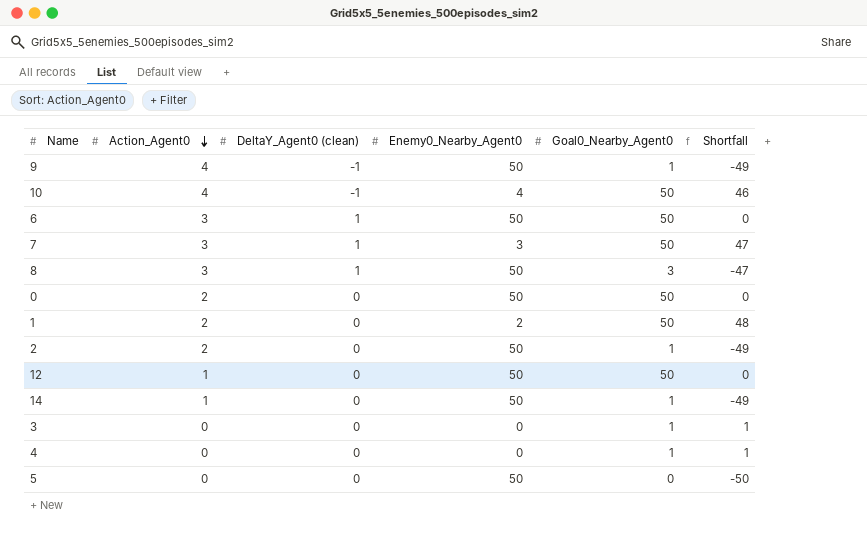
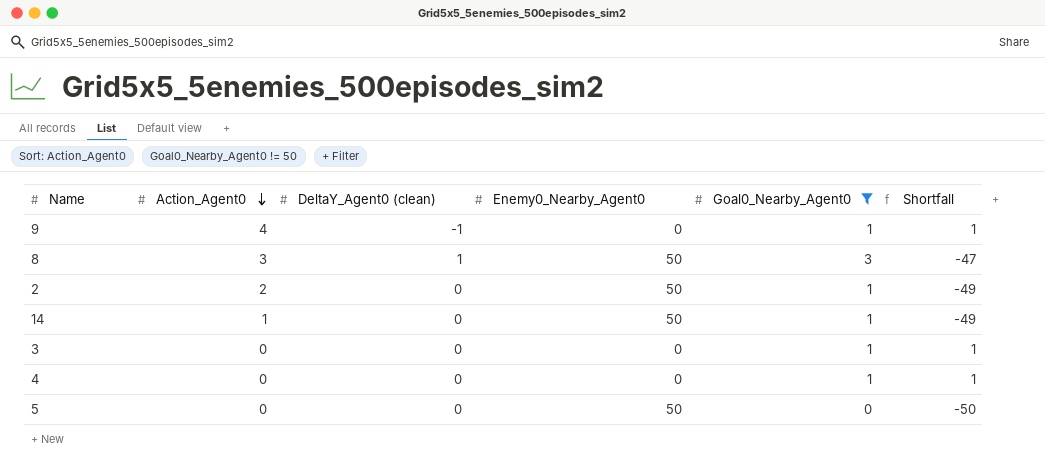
filter: none -> Goal0_Nearby_Agent0 != 50
9 | Enemy0_Nearby_Agent0: 50 -> 0
9 | Shortfall: -49 -> 1

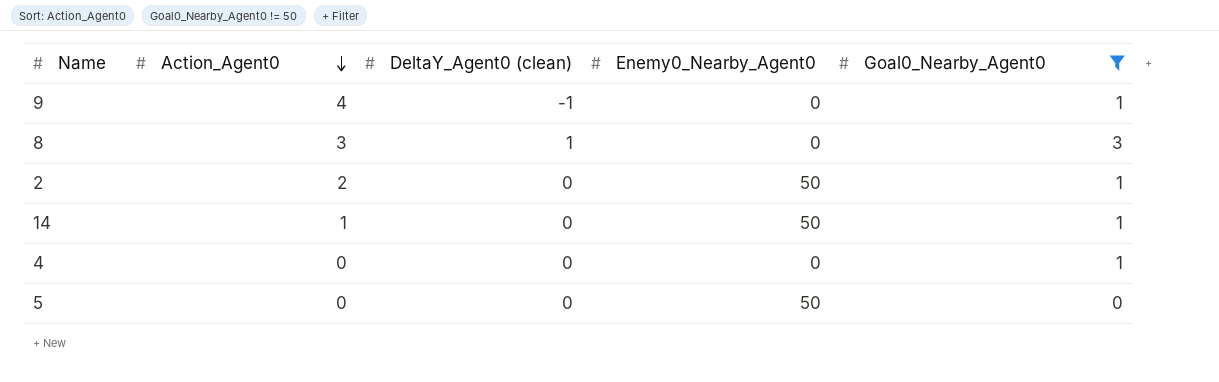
column Shortfall | formula: [Goal0_Nearby_Agent0] - [Enemy0_Nearby_Agent0] -> none
row 3: 0 | 0 | 0 | 1 | 1 -> none
8 | Enemy0_Nearby_Agent0: 50 -> 0

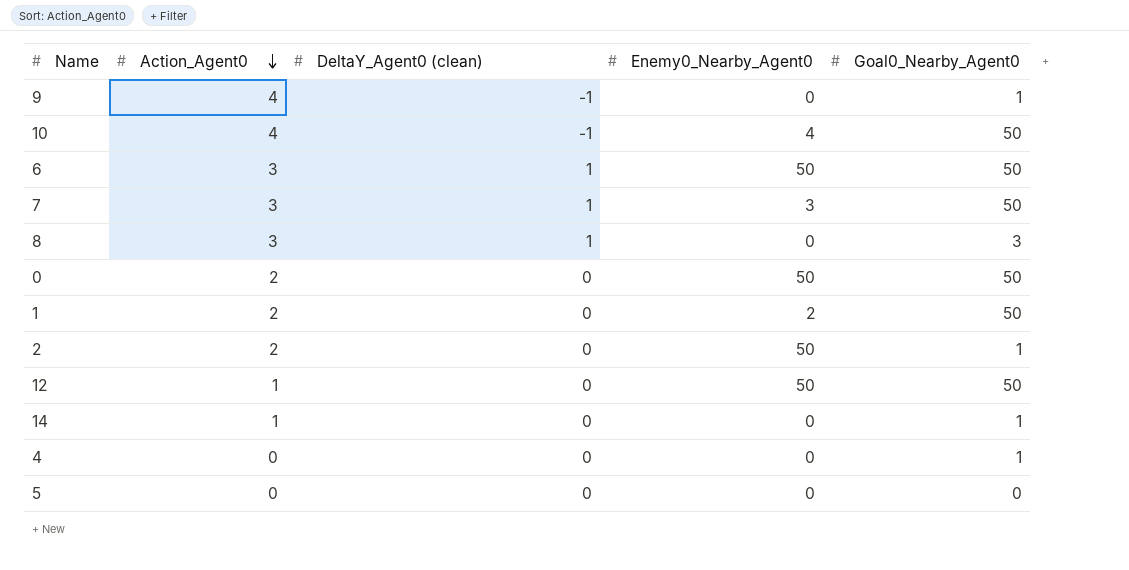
filter: Goal0_Nearby_Agent0 != 50 -> none
14 | Enemy0_Nearby_Agent0: 50 -> 0
5 | Enemy0_Nearby_Agent0: 50 -> 0

